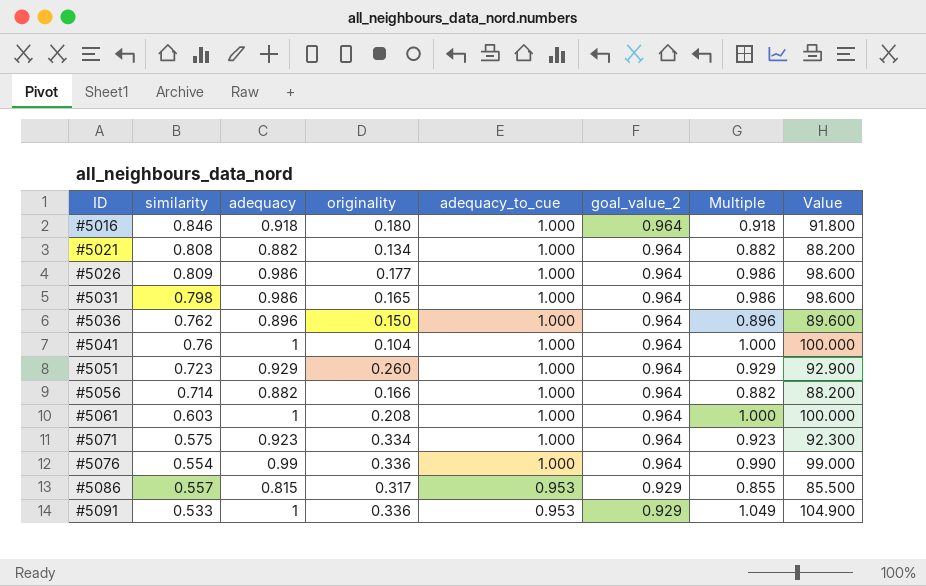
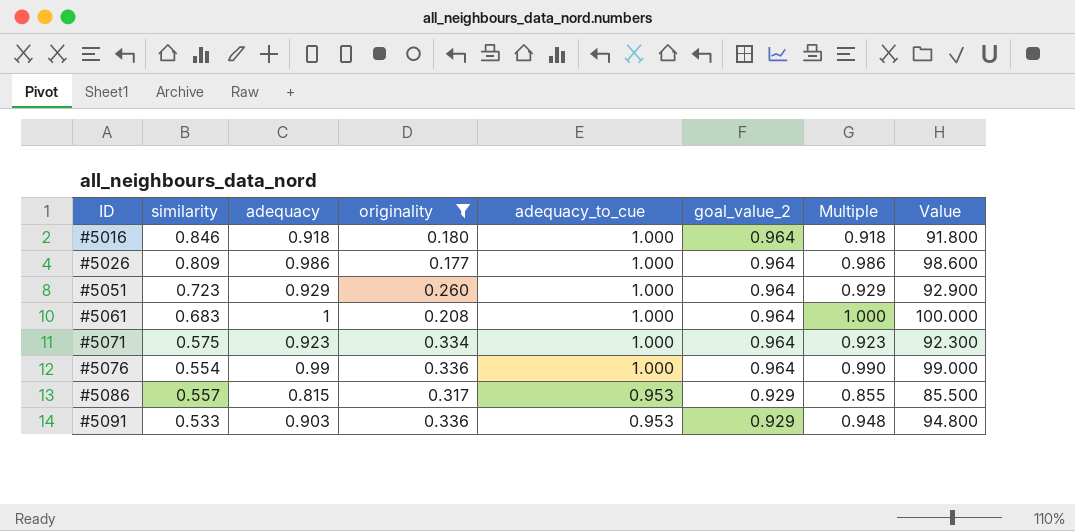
filter: none -> originality >= 0.177
#5061 | similarity: 0.603 -> 0.683
#5091 | adequacy: 1 -> 0.903
#5091 | Multiple: 1.049 -> 0.948
#5091 | Value: 104.900 -> 94.800

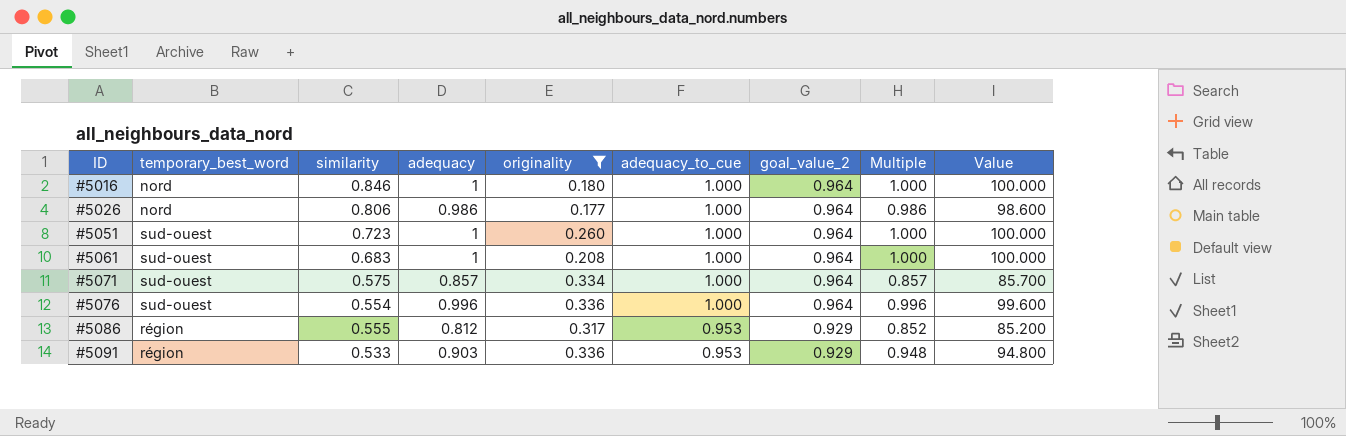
column temporary_best_word | position: none -> 2
#5016 | adequacy: 0.918 -> 1
#5016 | Multiple: 0.918 -> 1.000
#5016 | Value: 91.800 -> 100.000
#5026 | similarity: 0.809 -> 0.806
#5051 | adequacy: 0.929 -> 1
#5051 | Multiple: 0.929 -> 1.000
#5051 | Value: 92.900 -> 100.000
#5071 | adequacy: 0.923 -> 0.857
#5071 | Multiple: 0.923 -> 0.857
#5071 | Value: 92.300 -> 85.700
#5076 | adequacy: 0.99 -> 0.996
#5076 | Multiple: 0.990 -> 0.996
#5076 | Value: 99.000 -> 99.600
#5086 | similarity: 0.557 -> 0.555
#5086 | adequacy: 0.815 -> 0.812
#5086 | Multiple: 0.855 -> 0.852
#5086 | Value: 85.500 -> 85.200

